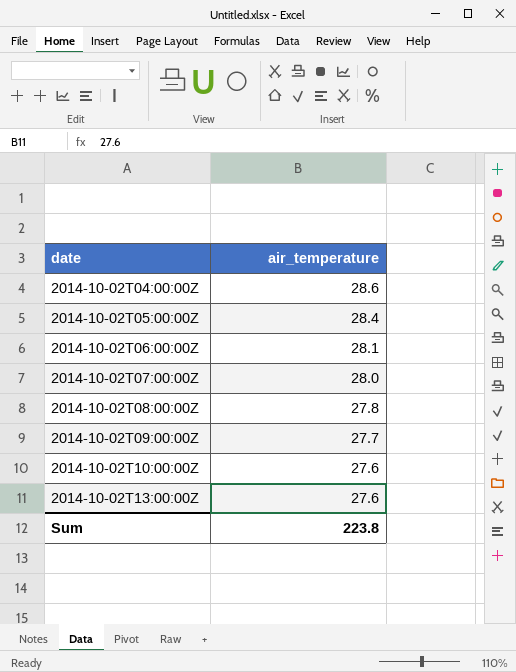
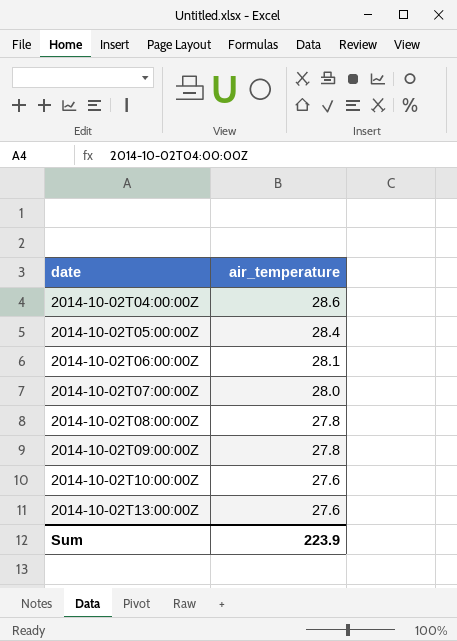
2014-10-02T09:00:00Z | air_temperature: 27.7 -> 27.8
Sum | air_temperature: 223.8 -> 223.9

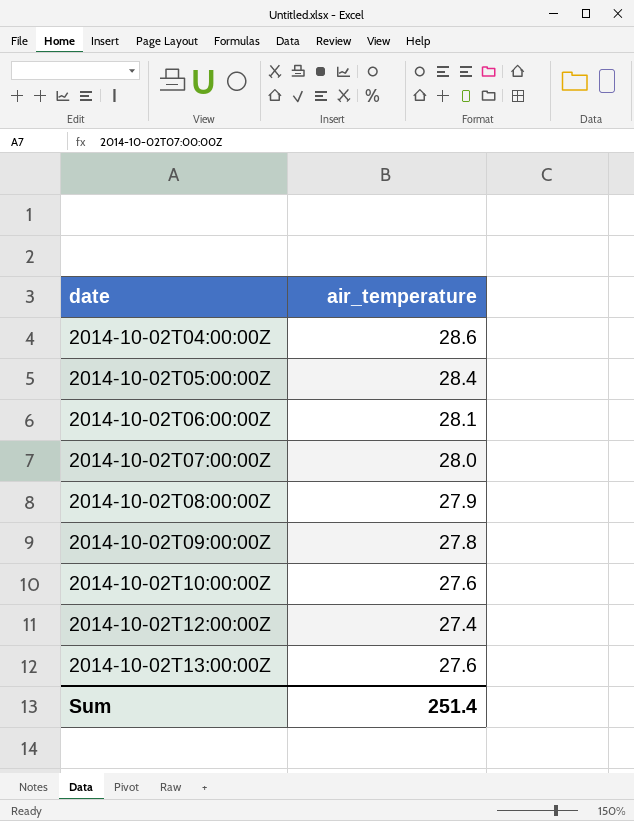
2014-10-02T08:00:00Z | air_temperature: 27.8 -> 27.9
row 2014-10-02T12:00:00Z: none -> 27.4
Sum | air_temperature: 223.9 -> 251.4

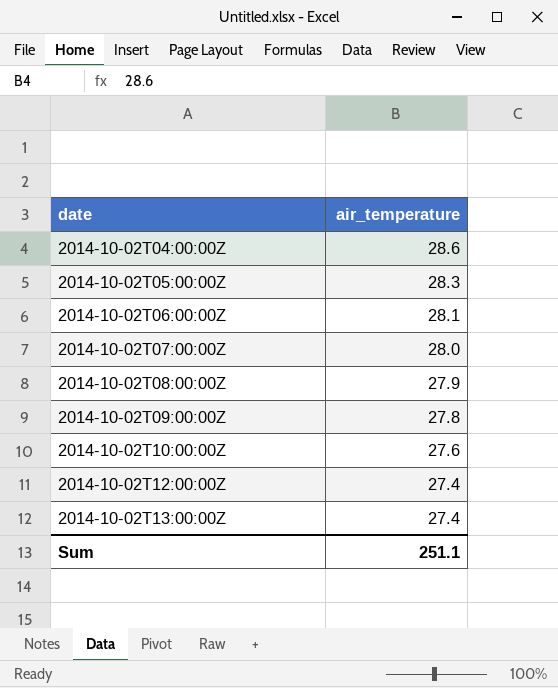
2014-10-02T05:00:00Z | air_temperature: 28.4 -> 28.3
2014-10-02T13:00:00Z | air_temperature: 27.6 -> 27.4
Sum | air_temperature: 251.4 -> 251.1

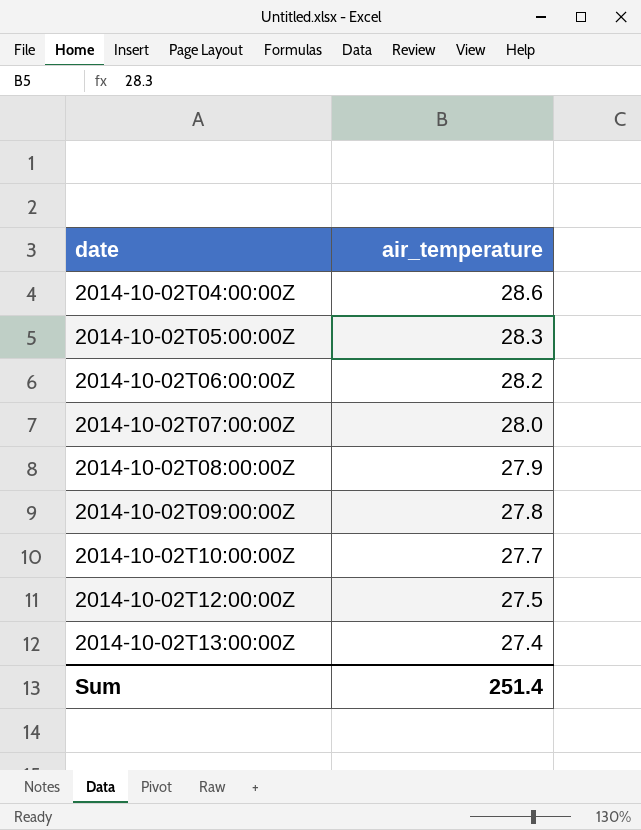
2014-10-02T06:00:00Z | air_temperature: 28.1 -> 28.2
2014-10-02T10:00:00Z | air_temperature: 27.6 -> 27.7
2014-10-02T12:00:00Z | air_temperature: 27.4 -> 27.5
Sum | air_temperature: 251.1 -> 251.4

